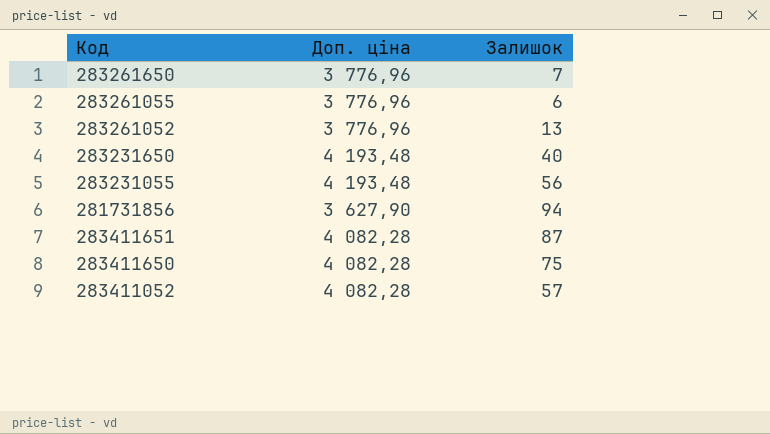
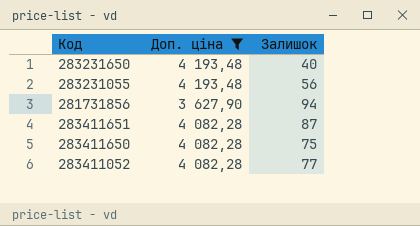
filter: none -> Доп. ціна != 3 776,96
283411052 | Залишок: 57 -> 77

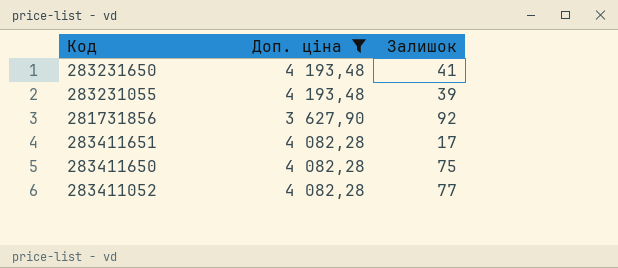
283231650 | Залишок: 40 -> 41
283231055 | Залишок: 56 -> 39
281731856 | Залишок: 94 -> 92
283411651 | Залишок: 87 -> 17

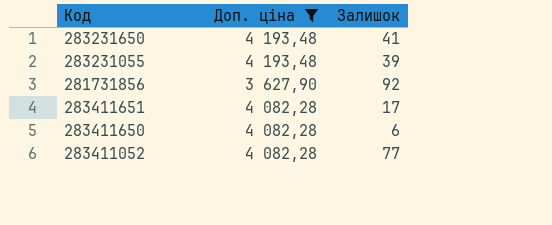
283411650 | Залишок: 75 -> 6

